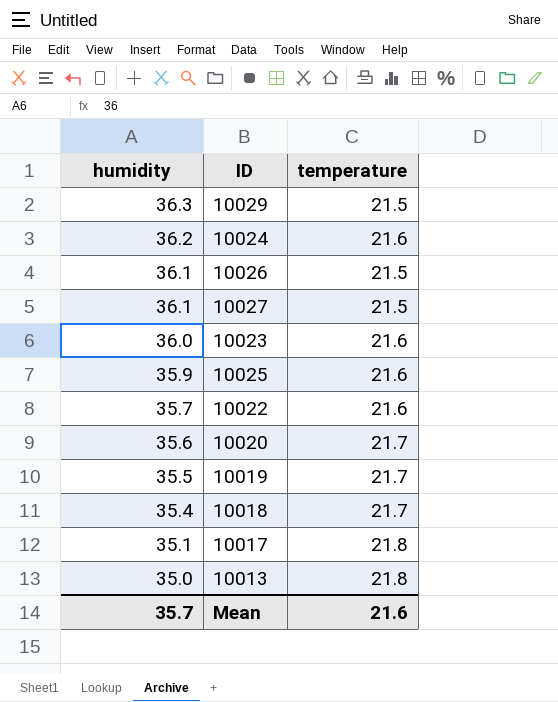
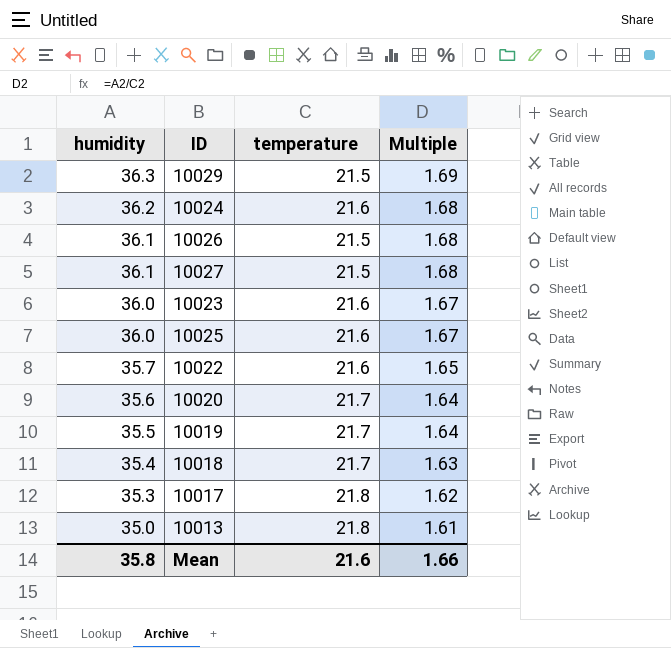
column Multiple | formula: none -> [humidity] / [temperature]
10025 | humidity: 35.9 -> 36.0
10017 | humidity: 35.1 -> 35.3
Mean | humidity: 35.7 -> 35.8

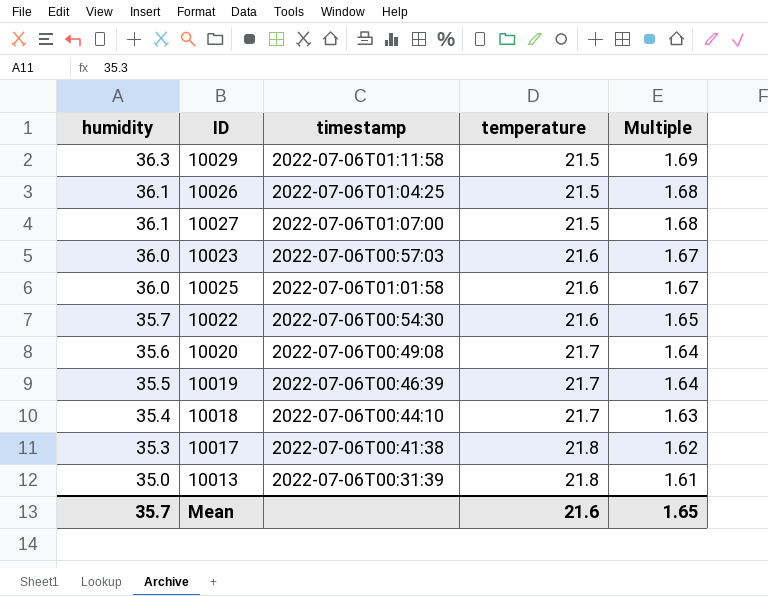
column timestamp | position: none -> 3
row 10024: 36.2 | 21.6 | 1.68 -> none
Mean | humidity: 35.8 -> 35.7
Mean | Multiple: 1.66 -> 1.65

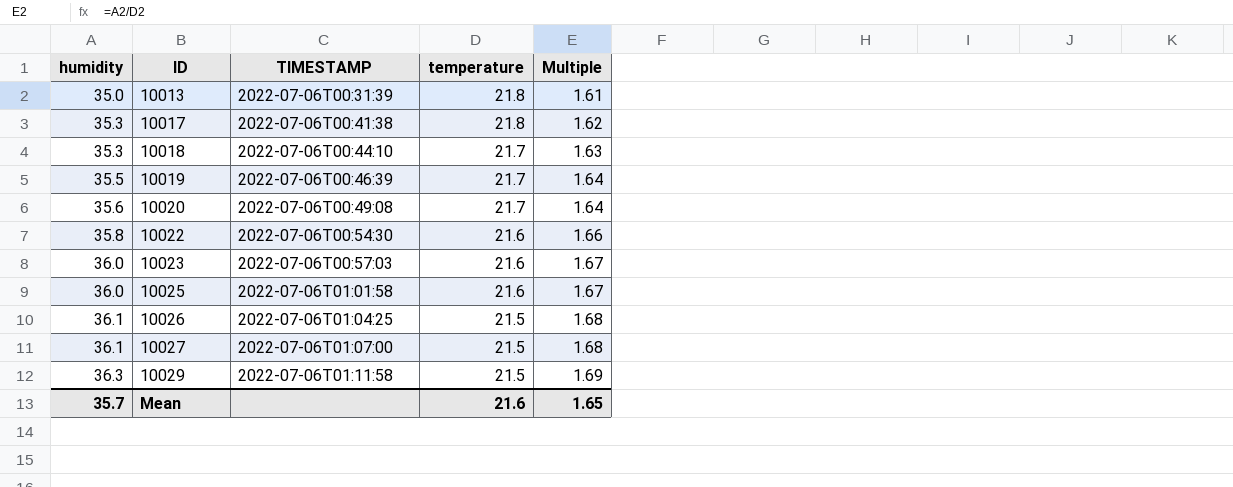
row order: humidity descending -> humidity ascending
column name: timestamp -> TIMESTAMP
10018 | humidity: 35.4 -> 35.3
10022 | humidity: 35.7 -> 35.8
10022 | Multiple: 1.65 -> 1.66

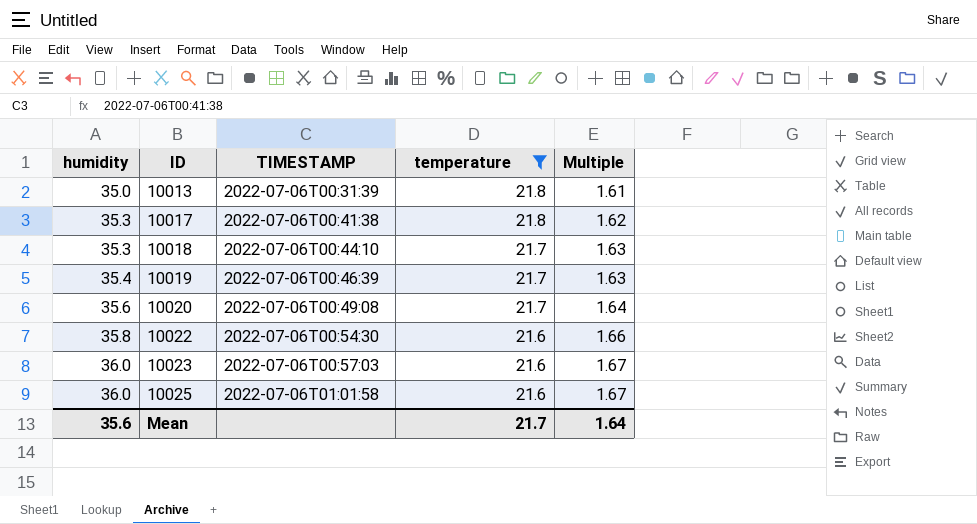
filter: none -> temperature != 21.5
10019 | humidity: 35.5 -> 35.4
10019 | Multiple: 1.64 -> 1.63
Mean | humidity: 35.7 -> 35.6
Mean | temperature: 21.6 -> 21.7
Mean | Multiple: 1.65 -> 1.64

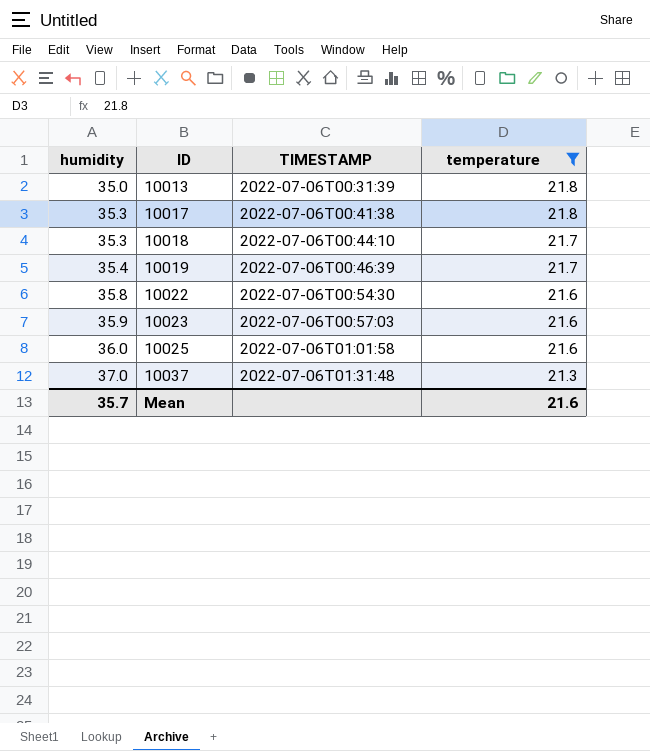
column Multiple | formula: [humidity] / [temperature] -> none
row 10020: 35.6 | 2022-07-06T00:49:08 | 21.7 | 1.64 -> none
10023 | humidity: 36.0 -> 35.9
row 10037: none -> 37.0 | 2022-07-06T01:31:48 | 21.3
Mean | humidity: 35.6 -> 35.7
Mean | temperature: 21.7 -> 21.6

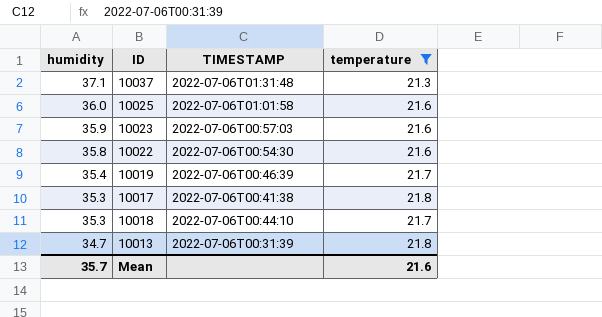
row order: humidity ascending -> humidity descending
10037 | humidity: 37.0 -> 37.1
10013 | humidity: 35.0 -> 34.7

